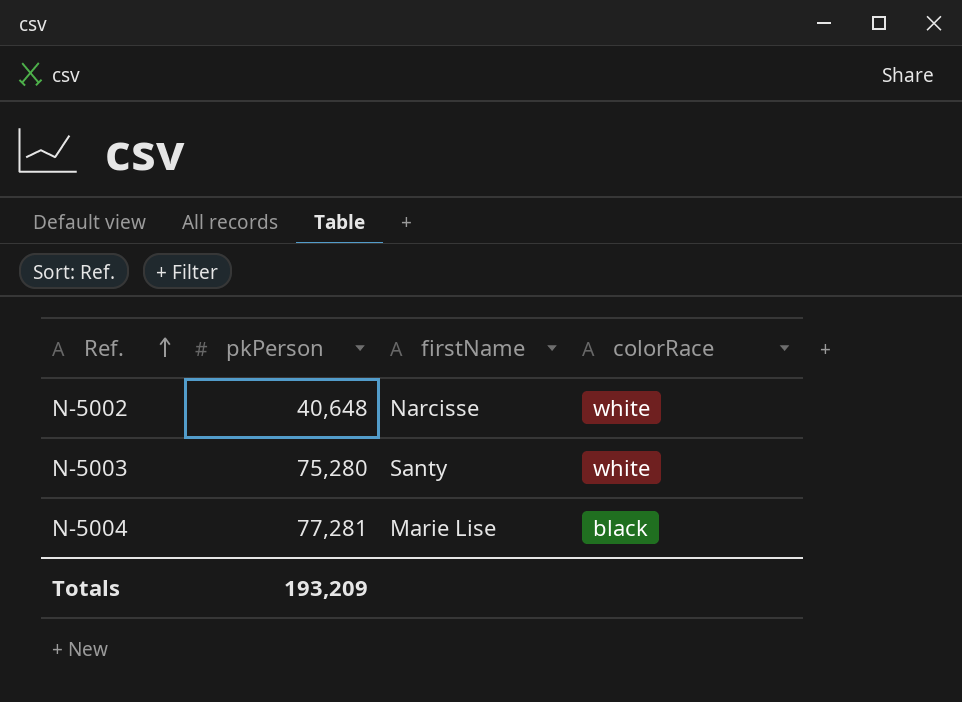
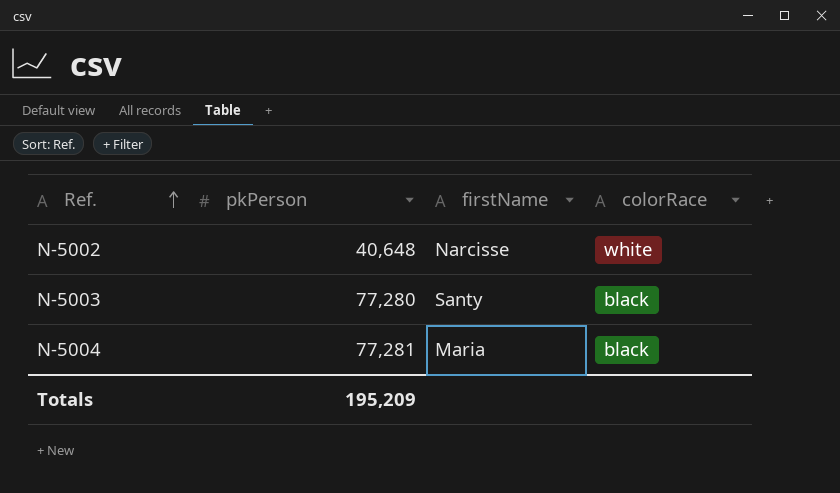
N-5003 | pkPerson: 75,280 -> 77,280
N-5003 | colorRace: white -> black
N-5004 | firstName: Marie Lise -> Maria
Totals | pkPerson: 193,209 -> 195,209

